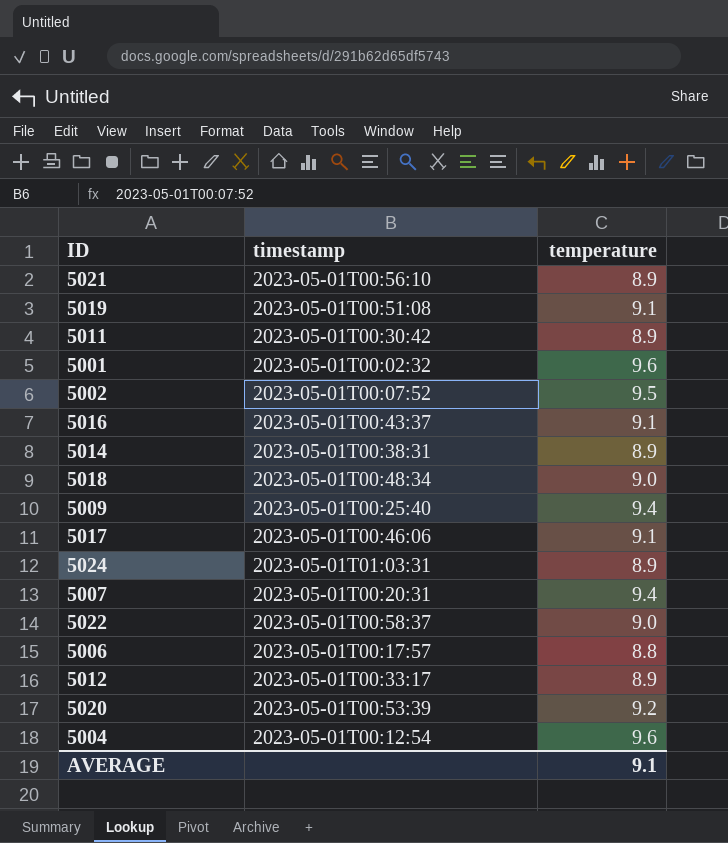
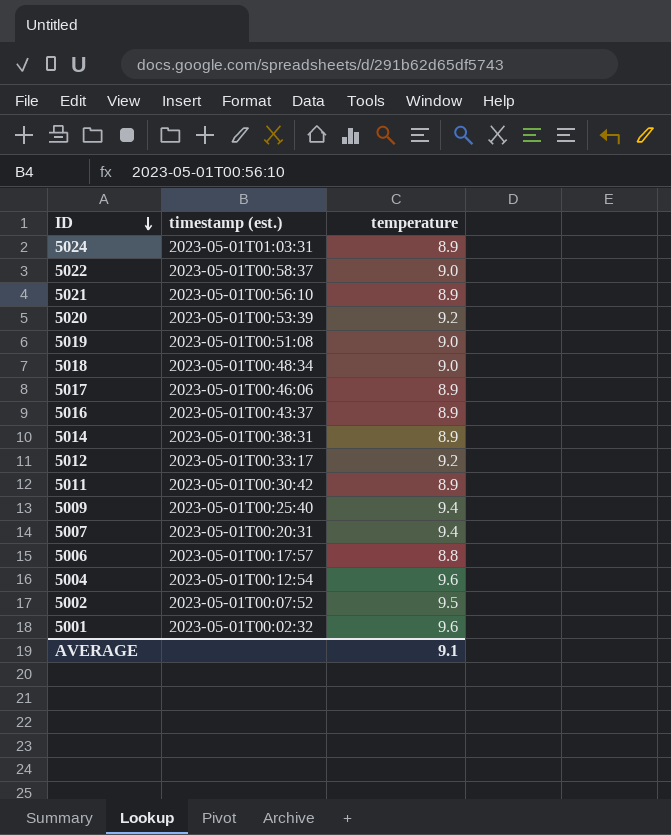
row order: none -> ID descending
column name: timestamp -> timestamp (est.)
5019 | temperature: 9.1 -> 9.0
5017 | temperature: 9.1 -> 8.9
5016 | temperature: 9.1 -> 8.9
5012 | temperature: 8.9 -> 9.2

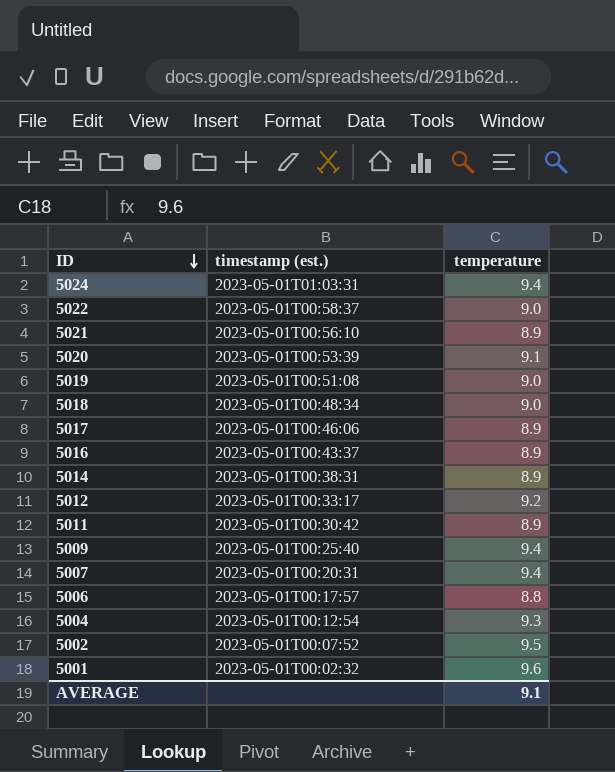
5024 | temperature: 8.9 -> 9.4
5020 | temperature: 9.2 -> 9.1
5004 | temperature: 9.6 -> 9.3

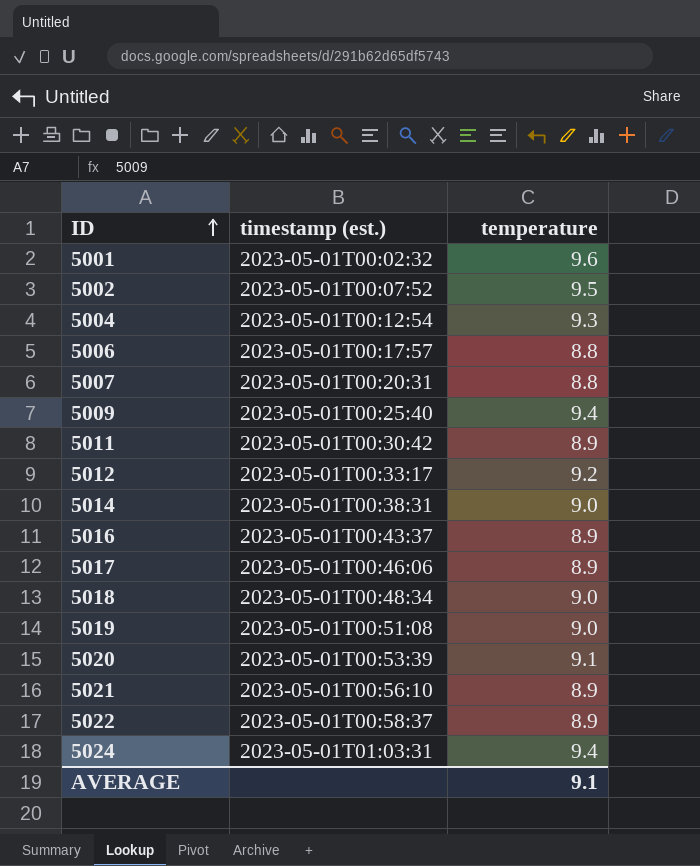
row order: ID descending -> ID ascending
5007 | temperature: 9.4 -> 8.8
5014 | temperature: 8.9 -> 9.0
5022 | temperature: 9.0 -> 8.9

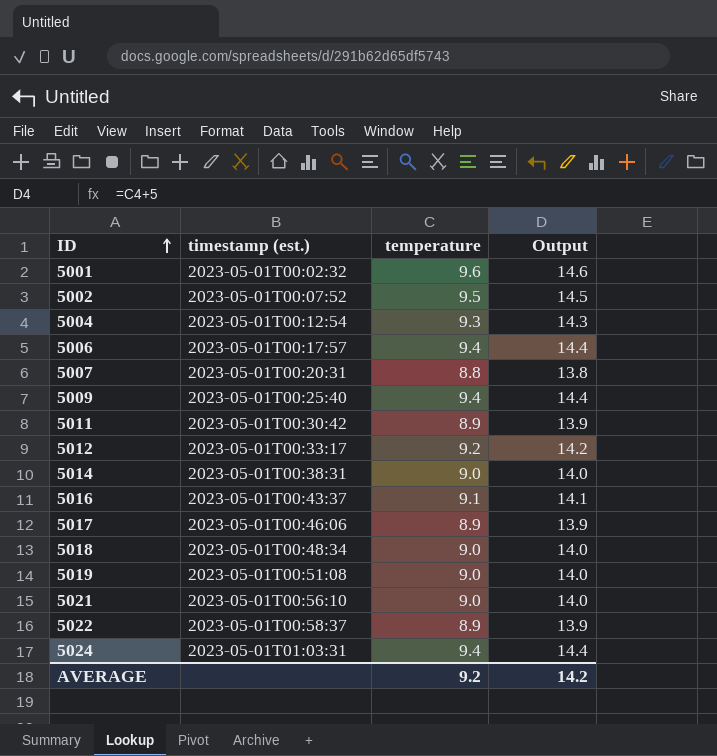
column Output | formula: none -> [temperature] + 5
row 5020: 2023-05-01T00:53:39 | 9.1 -> none
5006 | temperature: 8.8 -> 9.4
5016 | temperature: 8.9 -> 9.1
5021 | temperature: 8.9 -> 9.0
AVERAGE | temperature: 9.1 -> 9.2

